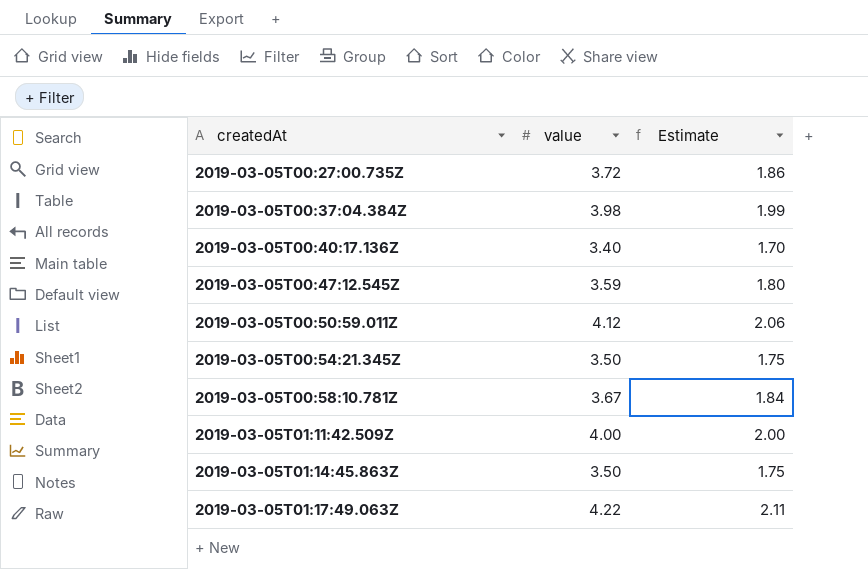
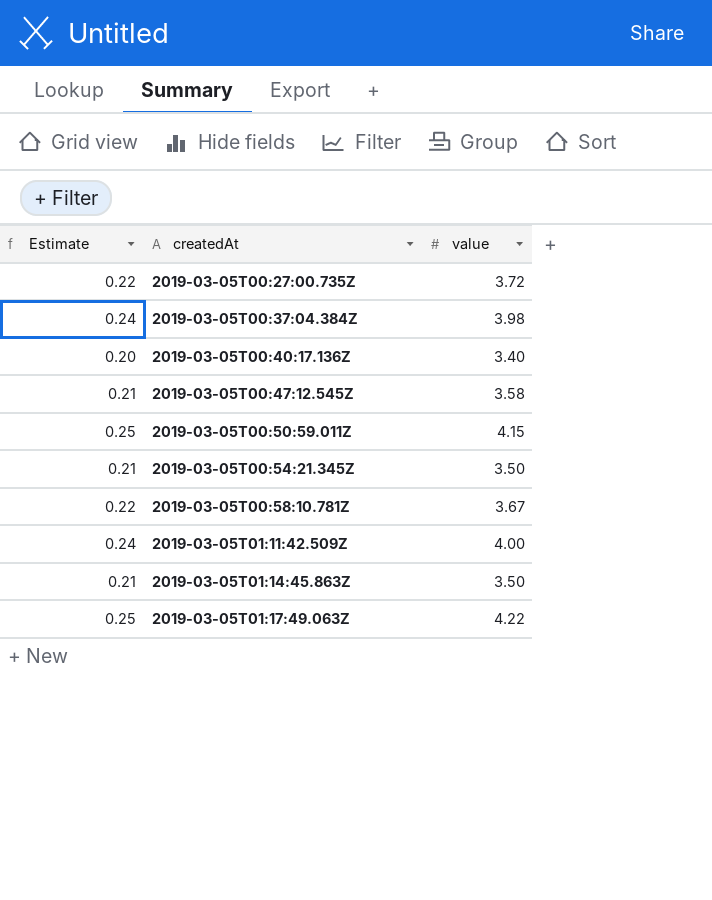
column Estimate | formula: [value] * 0.5 -> [value] * 0.06
column Estimate | position: 3 -> 1
2019-03-05T00:47:12.545Z | value: 3.59 -> 3.58
2019-03-05T00:50:59.011Z | value: 4.12 -> 4.15

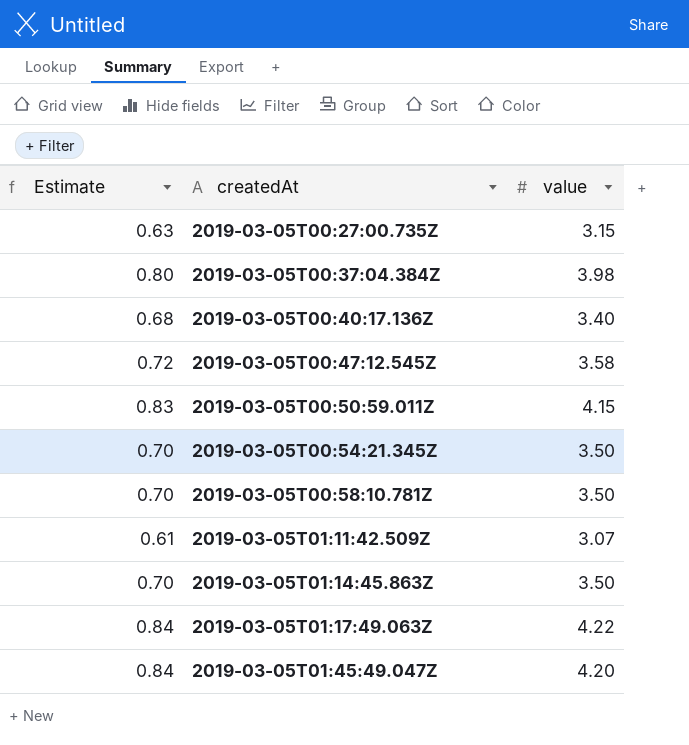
column Estimate | formula: [value] * 0.06 -> [value] * 0.2
2019-03-05T00:27:00.735Z | value: 3.72 -> 3.15
2019-03-05T00:58:10.781Z | value: 3.67 -> 3.50
2019-03-05T01:11:42.509Z | value: 4.00 -> 3.07
row 2019-03-05T01:45:49.047Z: none -> 0.84 | 4.20

